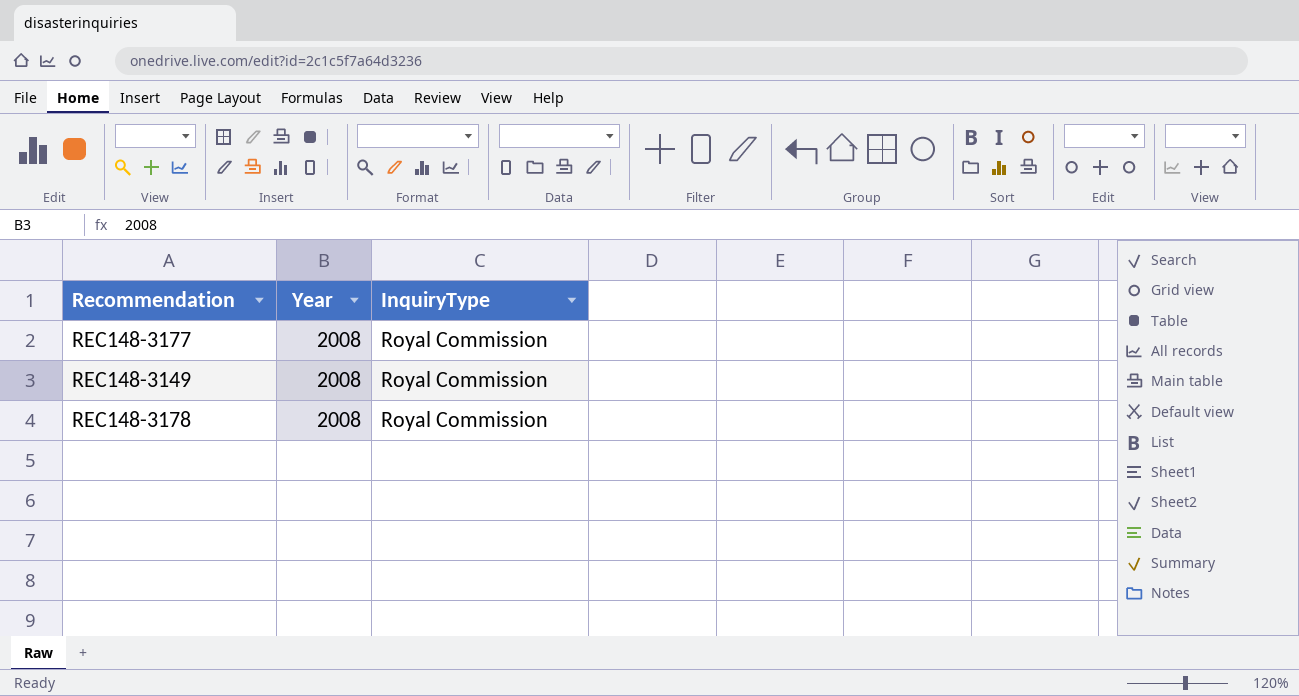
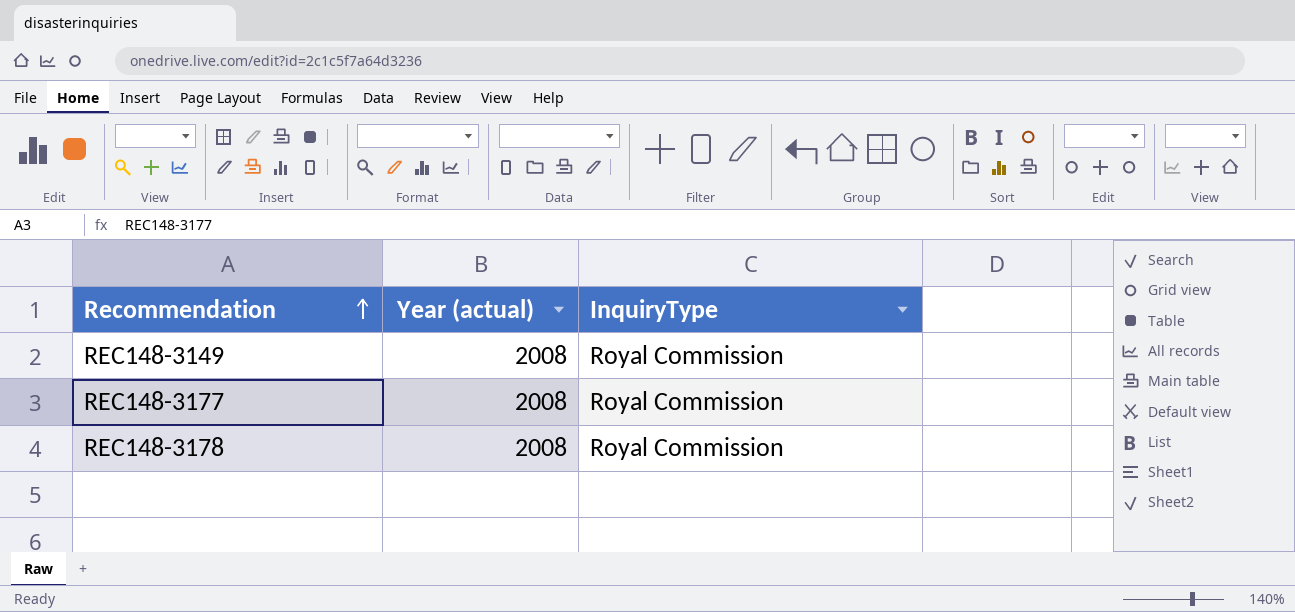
row order: none -> Recommendation ascending
column name: Year -> Year (actual)

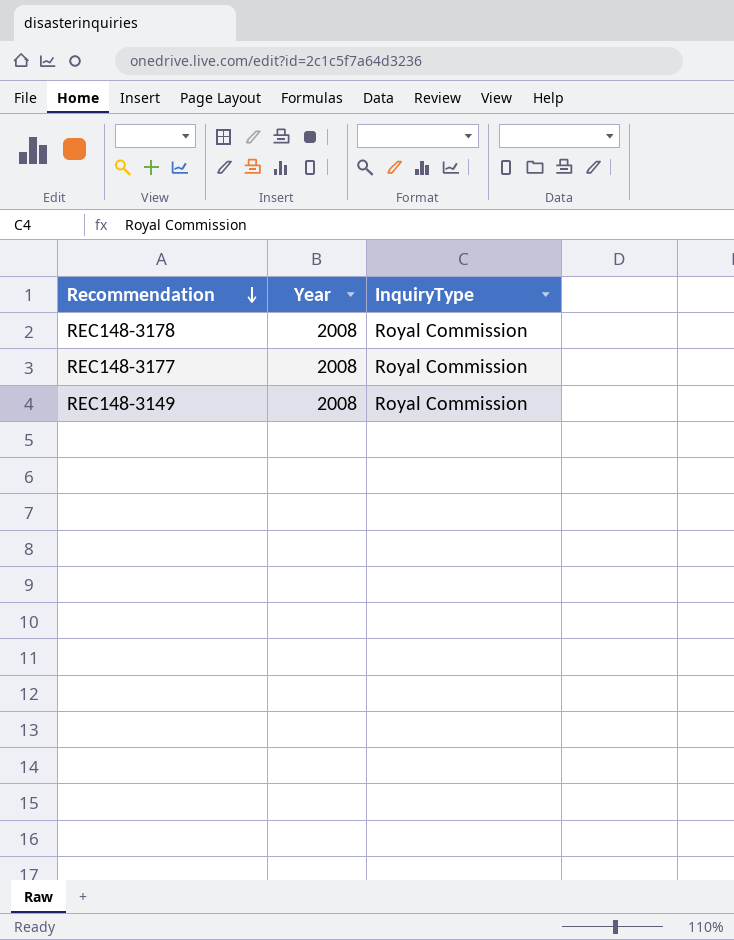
row order: Recommendation ascending -> Recommendation descending
column name: Year (actual) -> Year

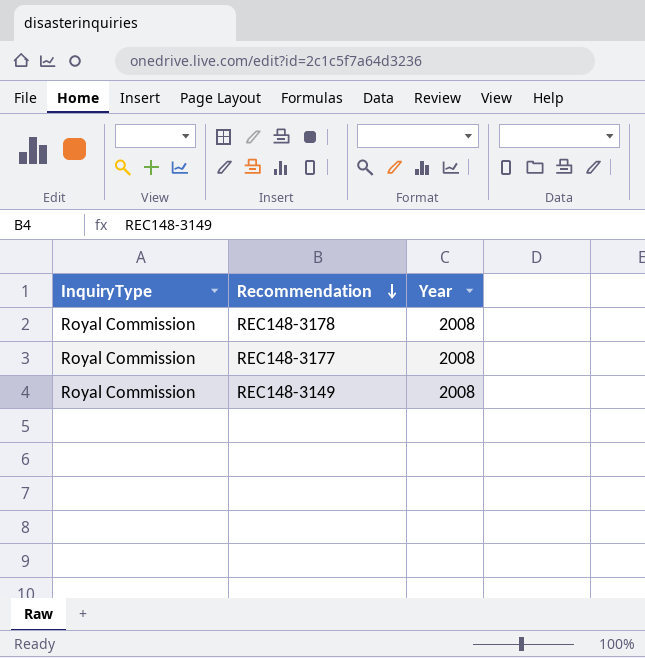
column InquiryType | position: 3 -> 1

